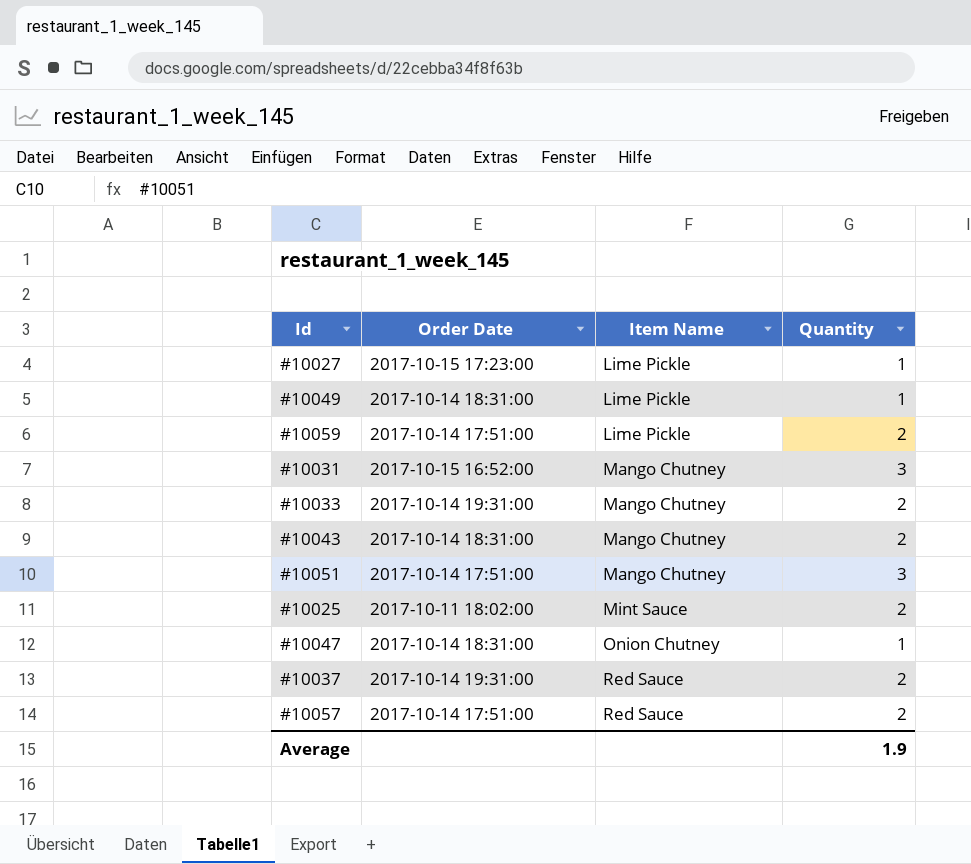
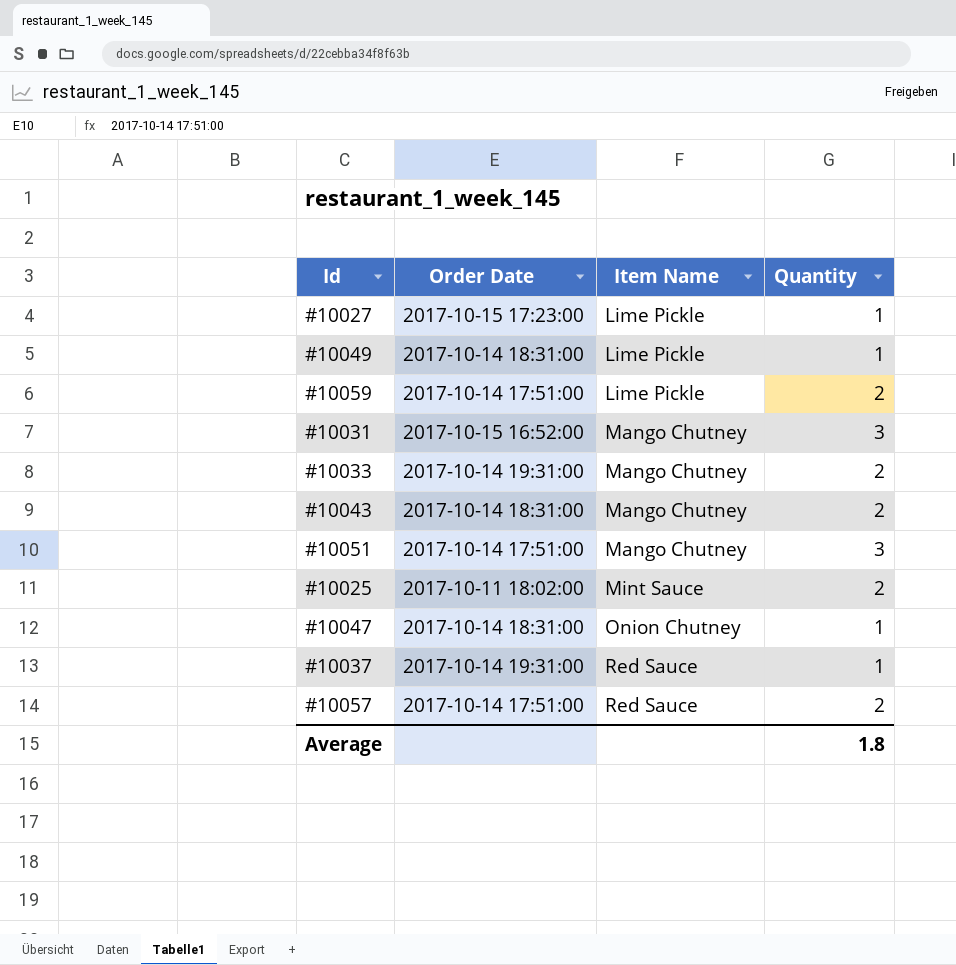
#10037 | Quantity: 2 -> 1
Average | Quantity: 1.9 -> 1.8

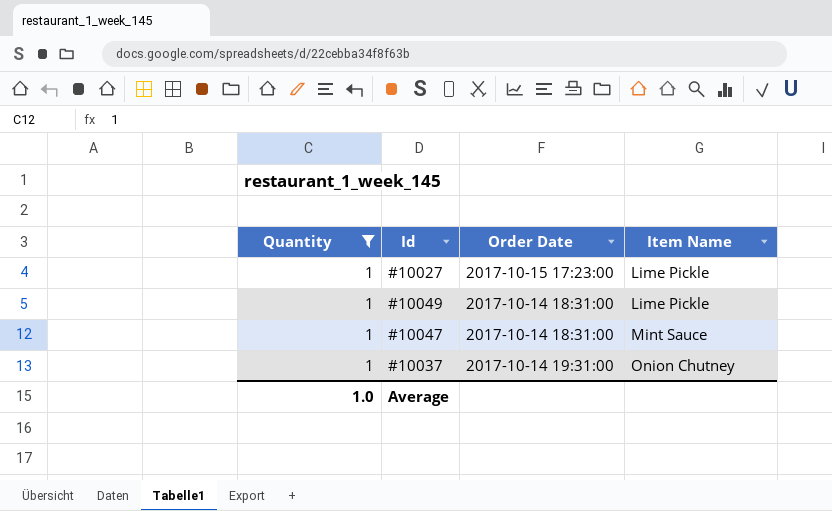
filter: none -> Quantity = 1
column Quantity | position: 4 -> 1
#10047 | Item Name: Onion Chutney -> Mint Sauce
#10037 | Item Name: Red Sauce -> Onion Chutney
Average | Quantity: 1.8 -> 1.0

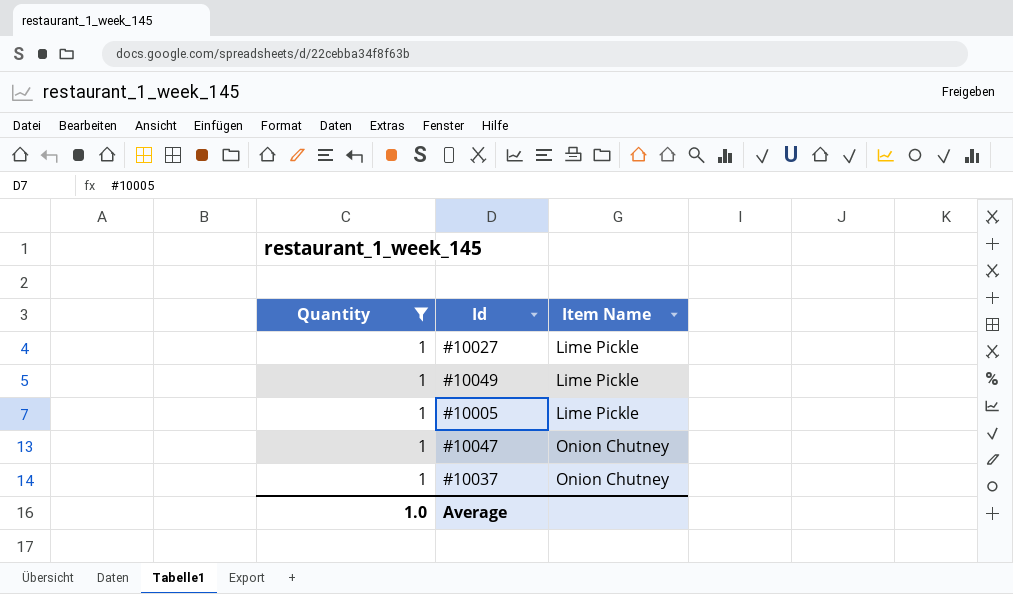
column Order Date | position: 3 -> none
row #10005: none -> 1 | Lime Pickle
#10047 | Item Name: Mint Sauce -> Onion Chutney

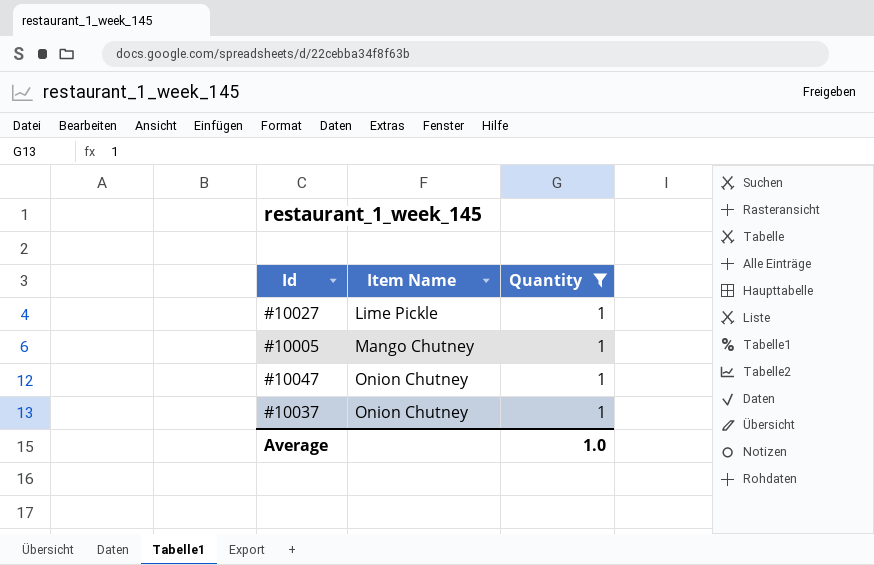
column Quantity | position: 1 -> 3
row #10049: 1 | Lime Pickle -> none
#10005 | Item Name: Lime Pickle -> Mango Chutney

